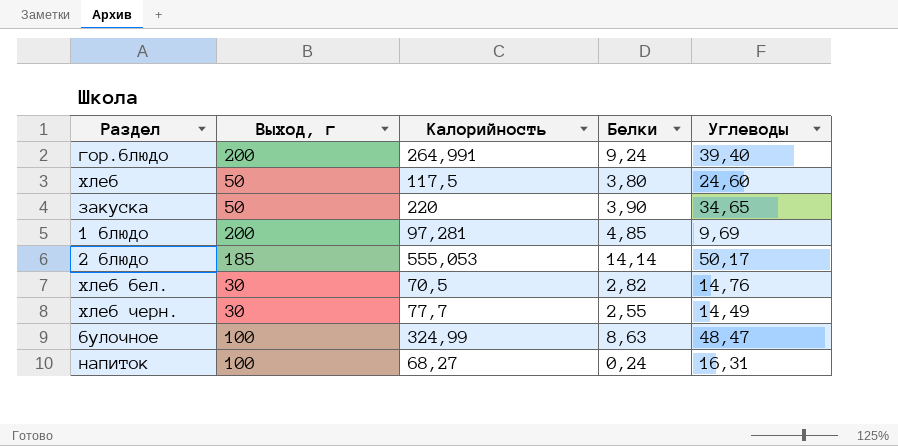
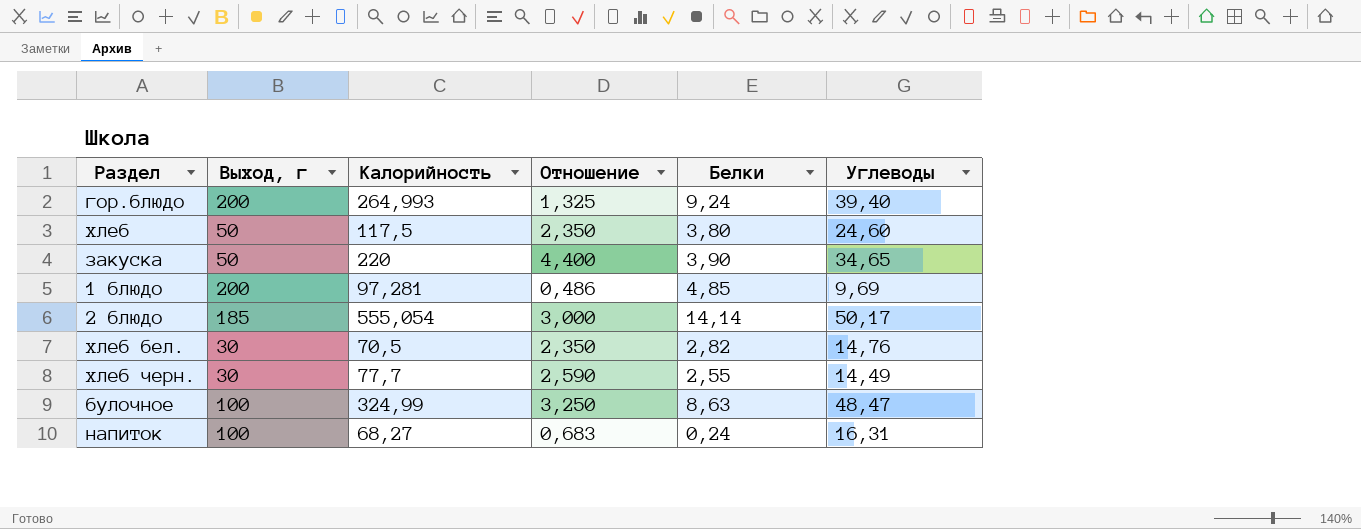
column Отношение | formula: none -> [Калорийность] / [Выход, г]
гор.блюдо | Калорийность: 264,991 -> 264,993
2 блюдо | Калорийность: 555,053 -> 555,054

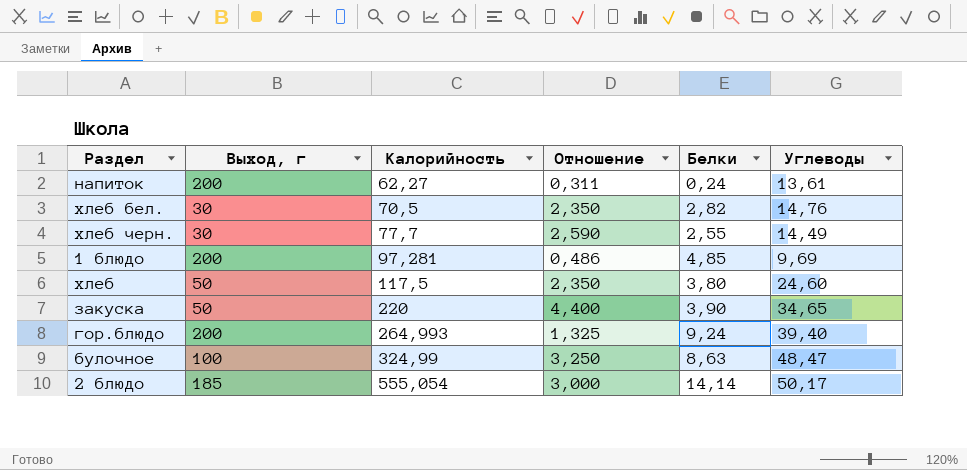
row order: none -> Калорийность ascending
напиток | Выход, г: 100 -> 200
напиток | Калорийность: 68,27 -> 62,27
напиток | Отношение: 0,683 -> 0,311
напиток | Углеводы: 16,31 -> 13,61

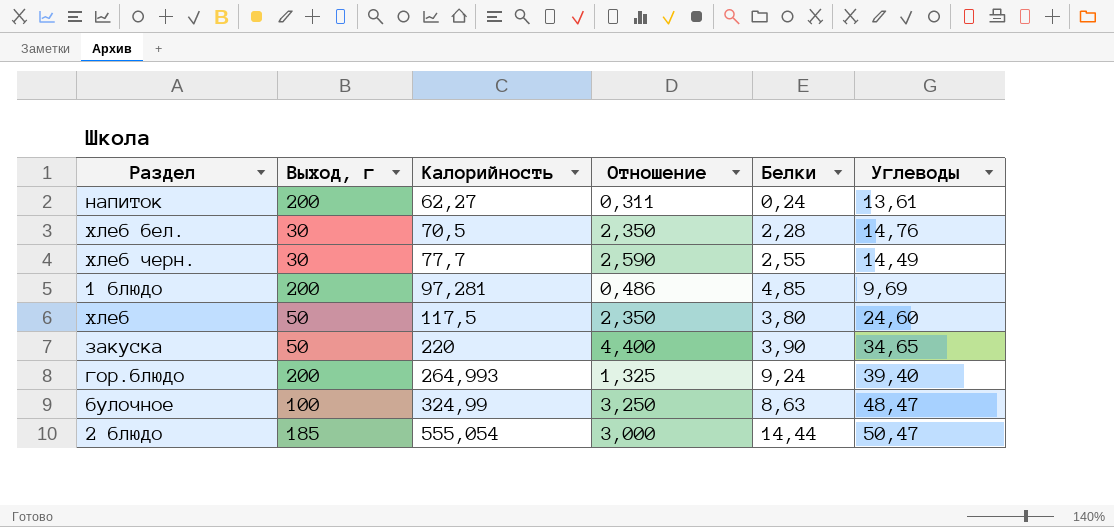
хлеб бел. | Белки: 2,82 -> 2,28
2 блюдо | Белки: 14,14 -> 14,44
2 блюдо | Углеводы: 50,17 -> 50,47

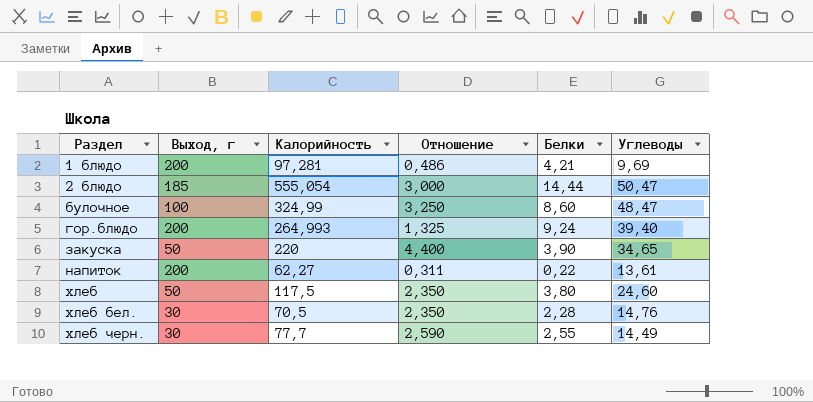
row order: Калорийность ascending -> Раздел ascending
1 блюдо | Белки: 4,85 -> 4,21
булочное | Белки: 8,63 -> 8,60
напиток | Белки: 0,24 -> 0,22

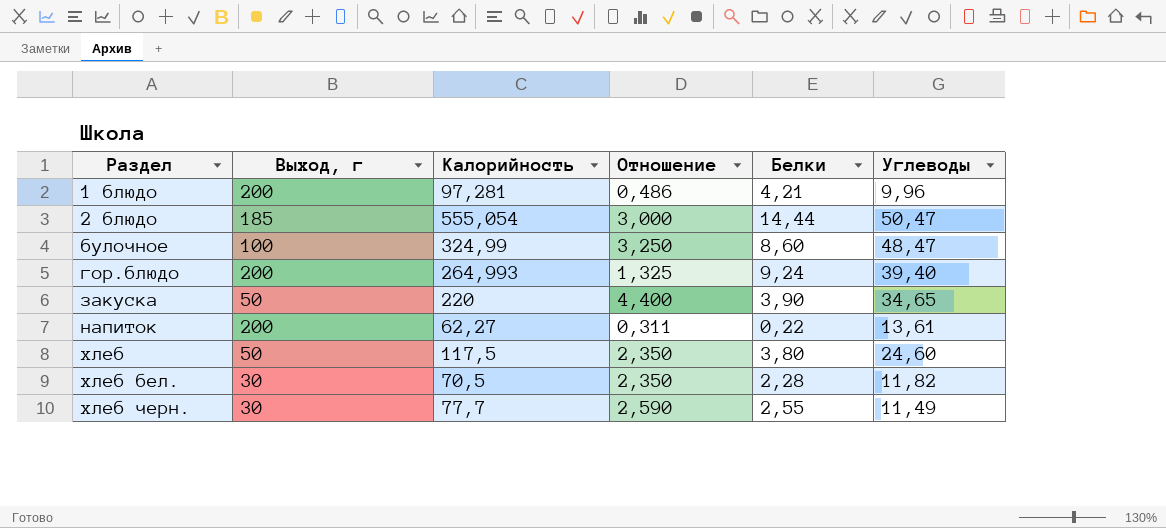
1 блюдо | Углеводы: 9,69 -> 9,96
хлеб бел. | Углеводы: 14,76 -> 11,82
хлеб черн. | Углеводы: 14,49 -> 11,49

